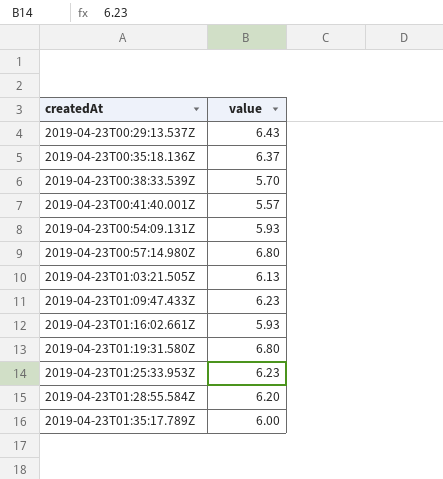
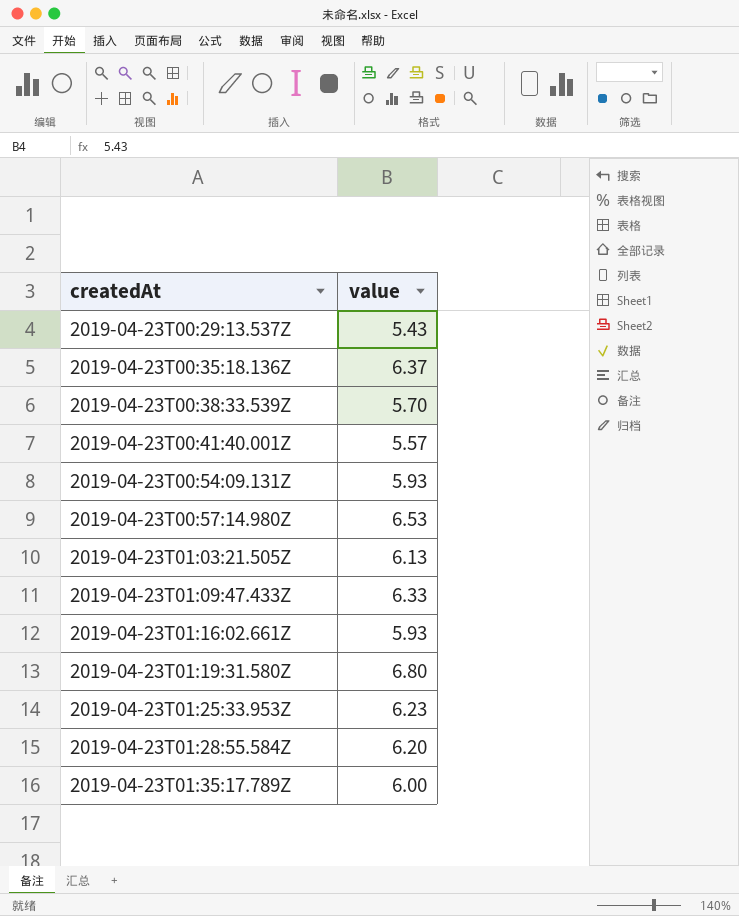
2019-04-23T00:29:13.537Z | value: 6.43 -> 5.43
2019-04-23T00:57:14.980Z | value: 6.80 -> 6.53
2019-04-23T01:09:47.433Z | value: 6.23 -> 6.33

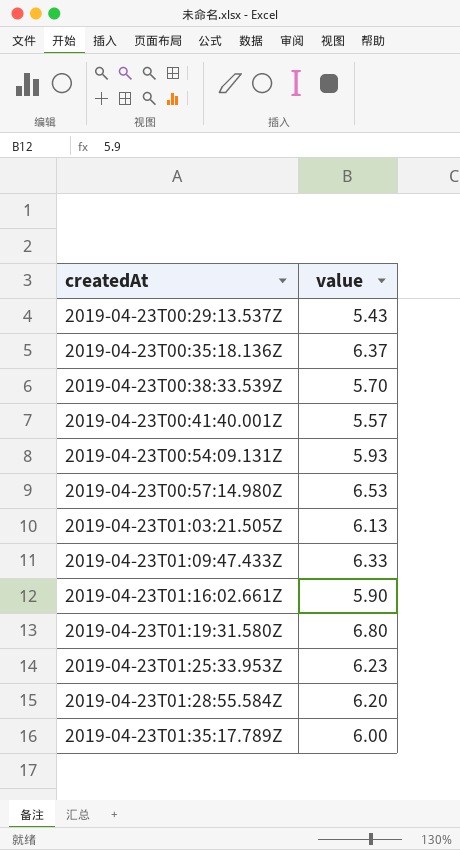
2019-04-23T01:16:02.661Z | value: 5.93 -> 5.90

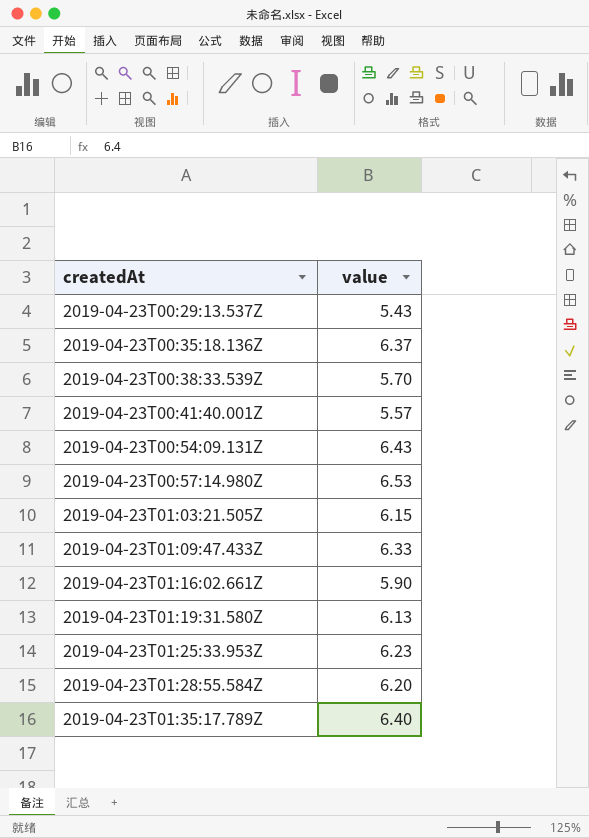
2019-04-23T00:54:09.131Z | value: 5.93 -> 6.43
2019-04-23T01:03:21.505Z | value: 6.13 -> 6.15
2019-04-23T01:19:31.580Z | value: 6.80 -> 6.13
2019-04-23T01:35:17.789Z | value: 6.00 -> 6.40

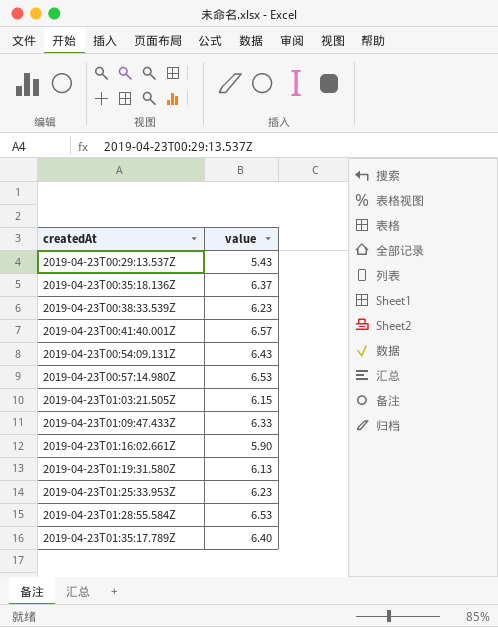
2019-04-23T00:38:33.539Z | value: 5.70 -> 6.23
2019-04-23T00:41:40.001Z | value: 5.57 -> 6.57
2019-04-23T01:28:55.584Z | value: 6.20 -> 6.53

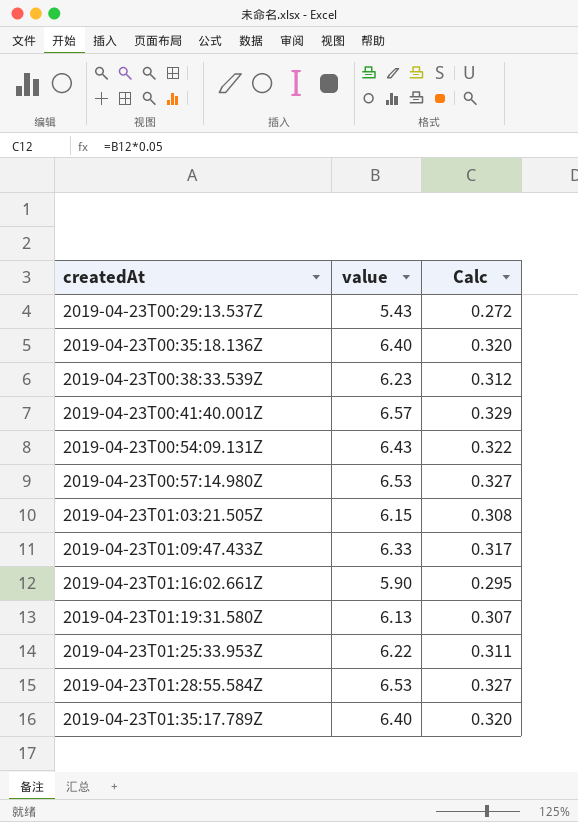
column Calc | formula: none -> [value] * 0.05
2019-04-23T00:35:18.136Z | value: 6.37 -> 6.40
2019-04-23T01:25:33.953Z | value: 6.23 -> 6.22

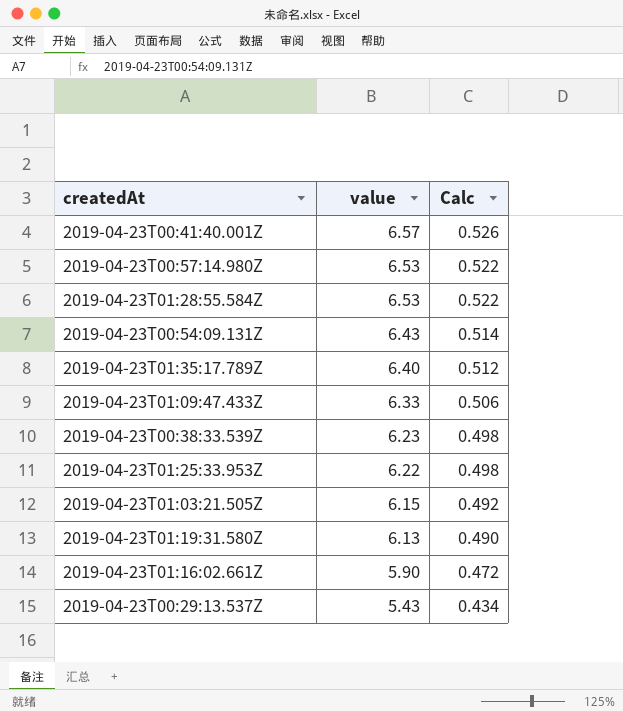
row order: createdAt ascending -> value descending
column Calc | formula: [value] * 0.05 -> [value] * 0.08
row 2019-04-23T00:35:18.136Z: 6.40 | 0.320 -> none

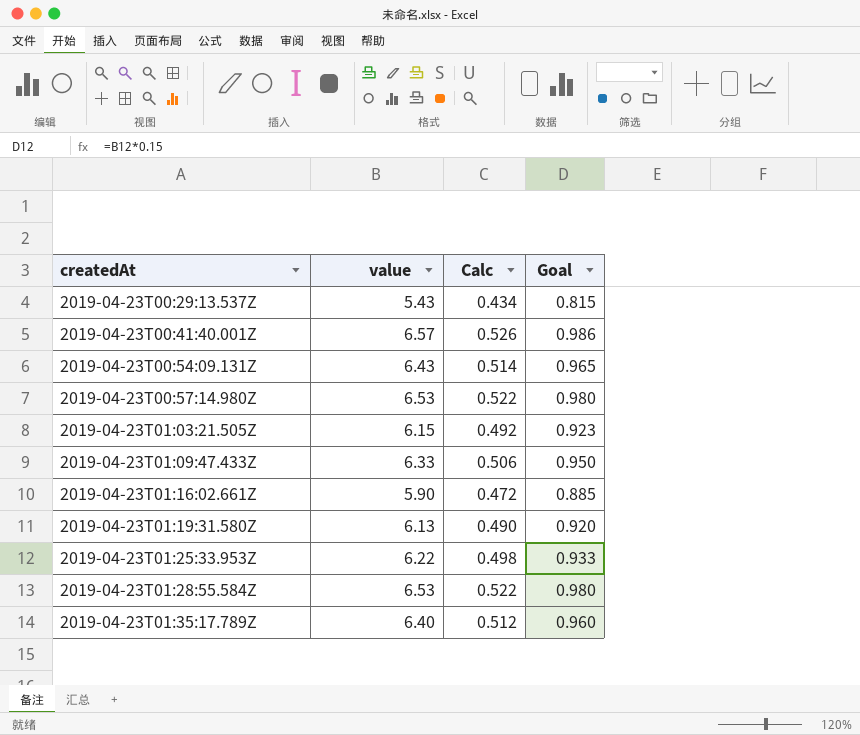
row order: value descending -> createdAt ascending
column Goal | formula: none -> [value] * 0.15
row 2019-04-23T00:38:33.539Z: 6.23 | 0.498 -> none

